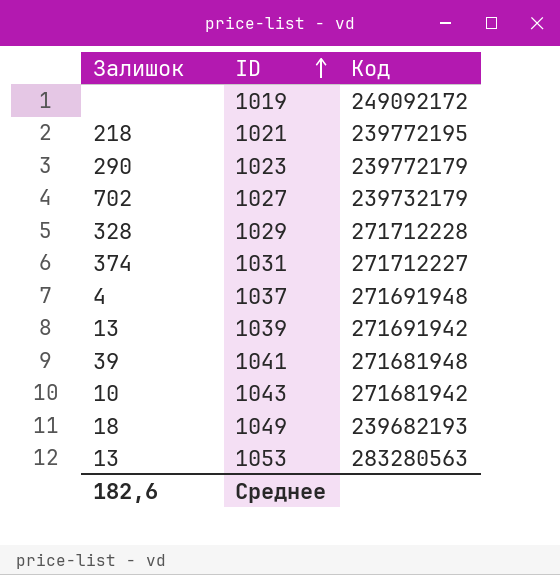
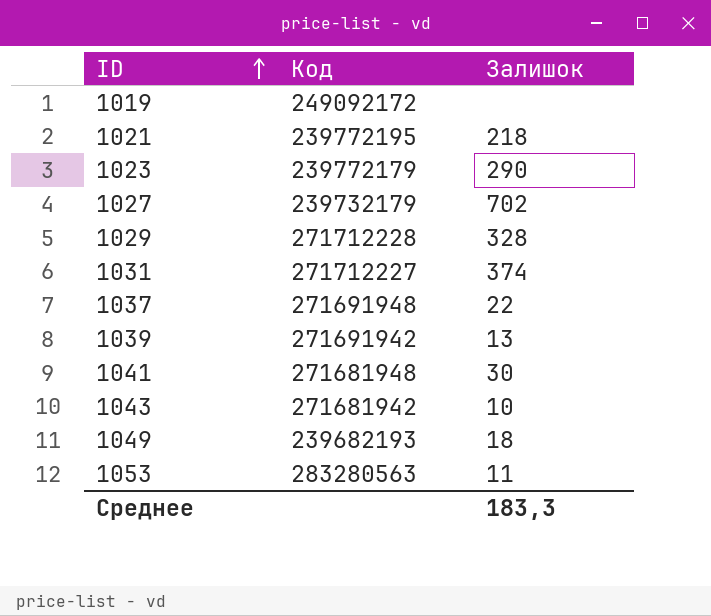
column Залишок | position: 1 -> 3
1037 | Залишок: 4 -> 22
1041 | Залишок: 39 -> 30
1053 | Залишок: 13 -> 11
Среднее | Залишок: 182,6 -> 183,3

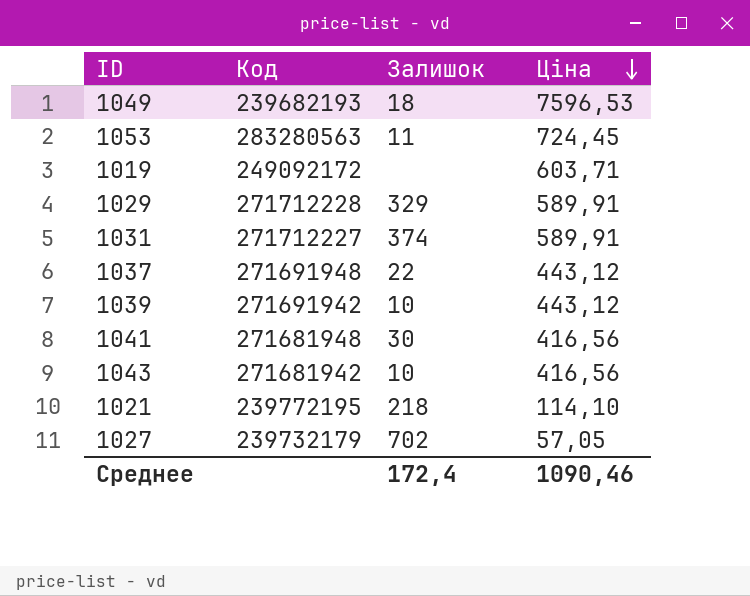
row order: ID ascending -> Ціна descending
column Ціна | position: none -> 4
row 1023: 239772179 | 290 -> none
1029 | Залишок: 328 -> 329
1039 | Залишок: 13 -> 10
Среднее | Залишок: 183,3 -> 172,4

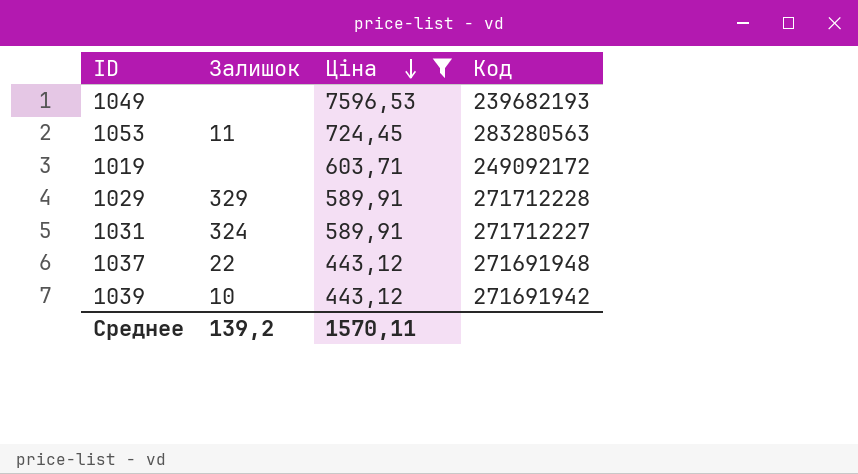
filter: none -> Ціна >= 443,12
column Код | position: 2 -> 4
1049 | Залишок: 18 -> none
1031 | Залишок: 374 -> 324
Среднее | Залишок: 172,4 -> 139,2
Среднее | Ціна: 1090,46 -> 1570,11

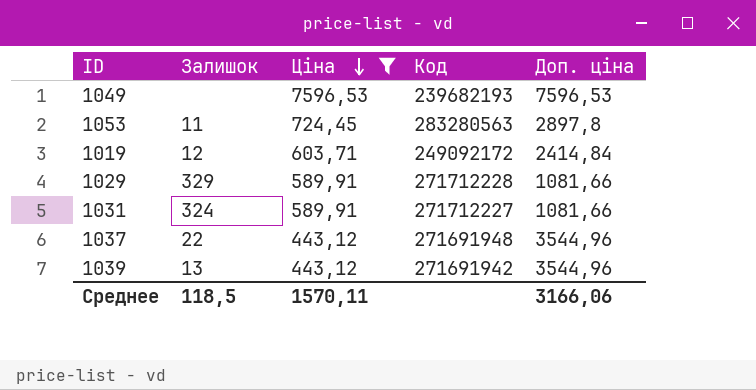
column Доп. ціна | position: none -> 5
1019 | Залишок: none -> 12
1039 | Залишок: 10 -> 13
Среднее | Залишок: 139,2 -> 118,5

